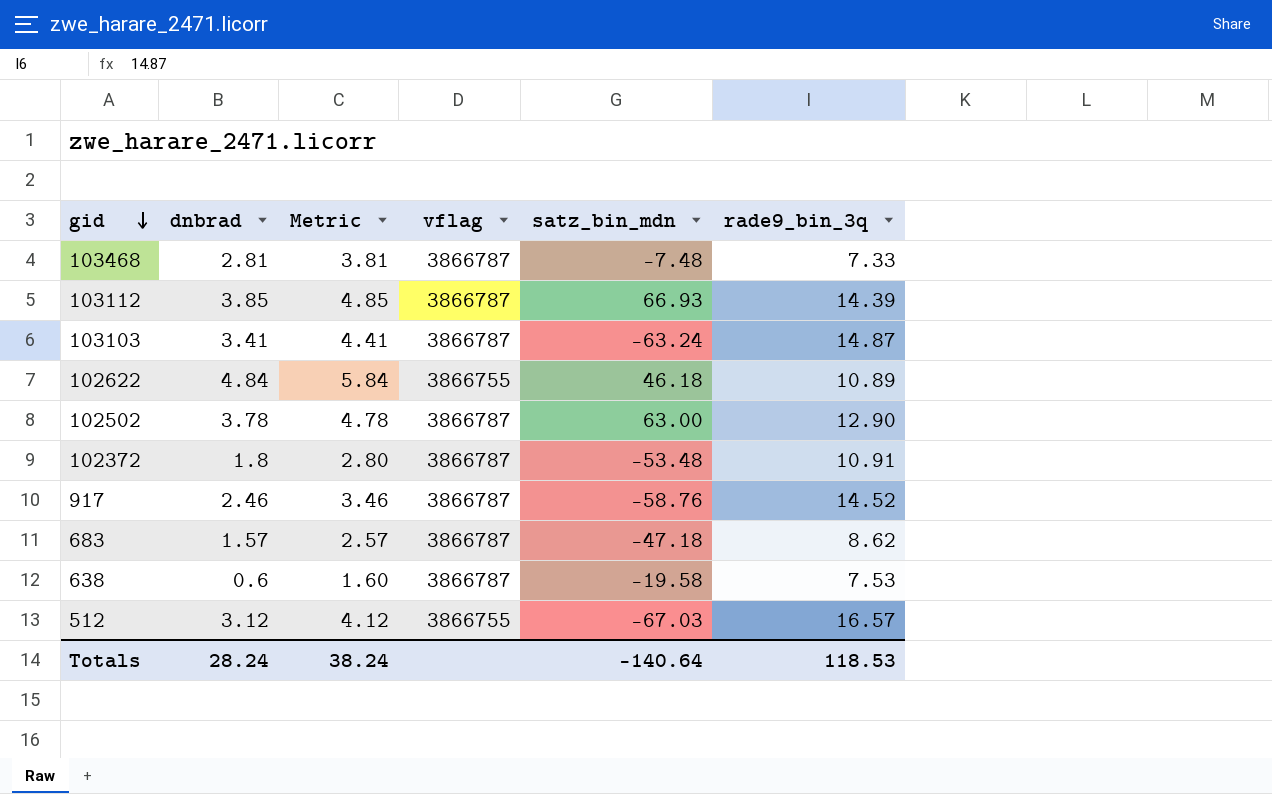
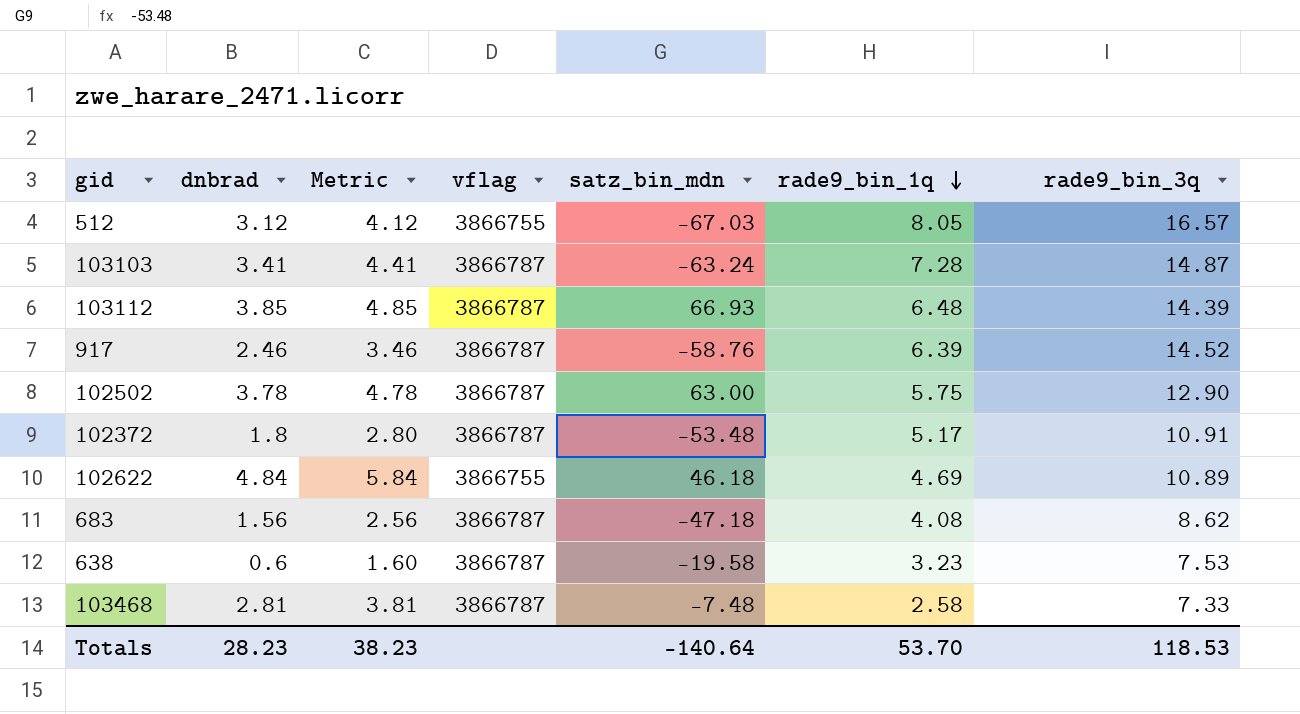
row order: gid descending -> rade9_bin_1q descending
column rade9_bin_1q | position: none -> 6
683 | dnbrad: 1.57 -> 1.56
683 | Metric: 2.57 -> 2.56
Totals | dnbrad: 28.24 -> 28.23
Totals | Metric: 38.24 -> 38.23

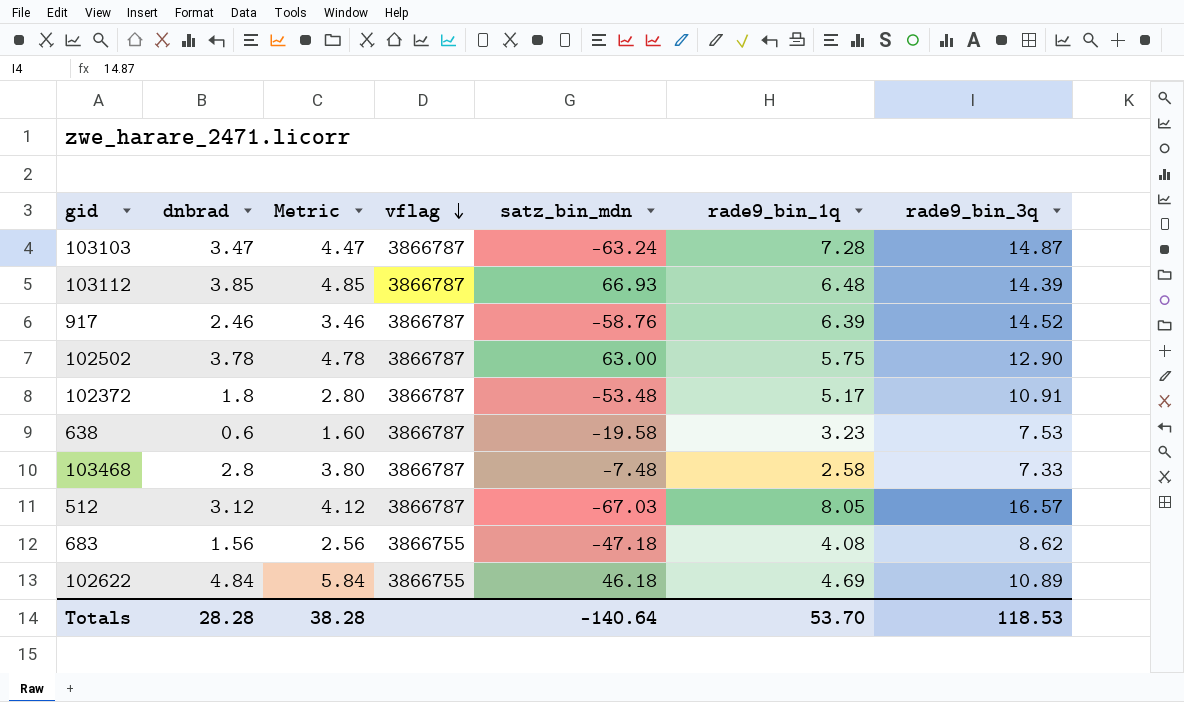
row order: rade9_bin_1q descending -> vflag descending
103103 | dnbrad: 3.41 -> 3.47
103103 | Metric: 4.41 -> 4.47
103468 | dnbrad: 2.81 -> 2.8
103468 | Metric: 3.81 -> 3.80
512 | vflag: 3866755 -> 3866787
683 | vflag: 3866787 -> 3866755
Totals | dnbrad: 28.23 -> 28.28
Totals | Metric: 38.23 -> 38.28

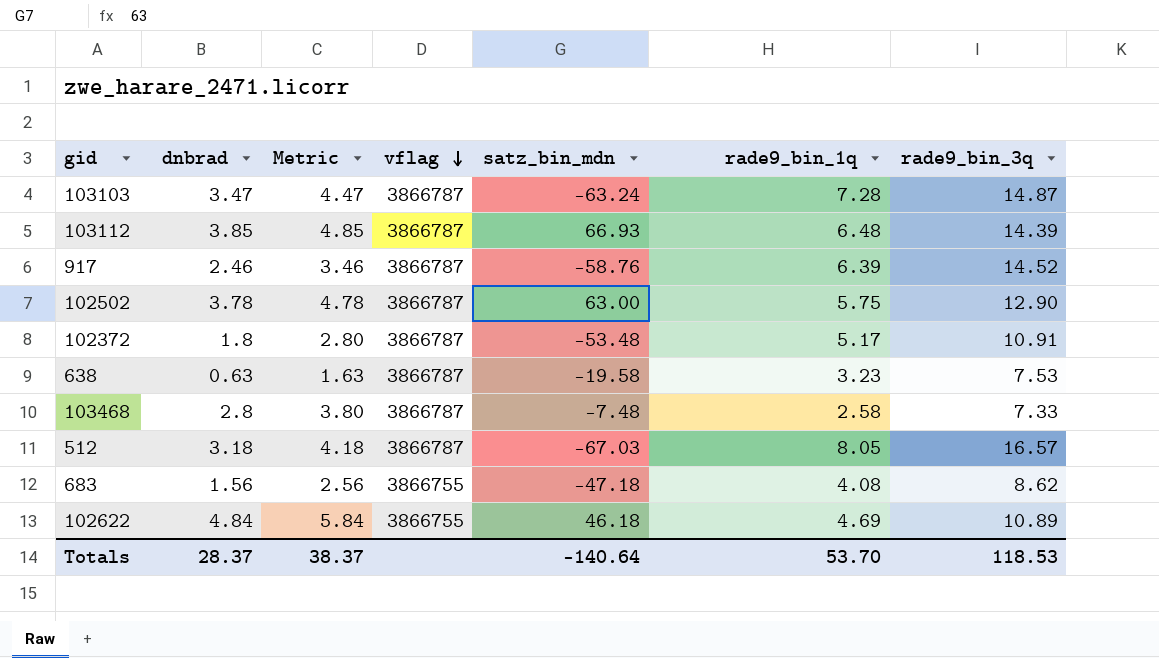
638 | dnbrad: 0.6 -> 0.63
638 | Metric: 1.60 -> 1.63
512 | dnbrad: 3.12 -> 3.18
512 | Metric: 4.12 -> 4.18
Totals | dnbrad: 28.28 -> 28.37
Totals | Metric: 38.28 -> 38.37

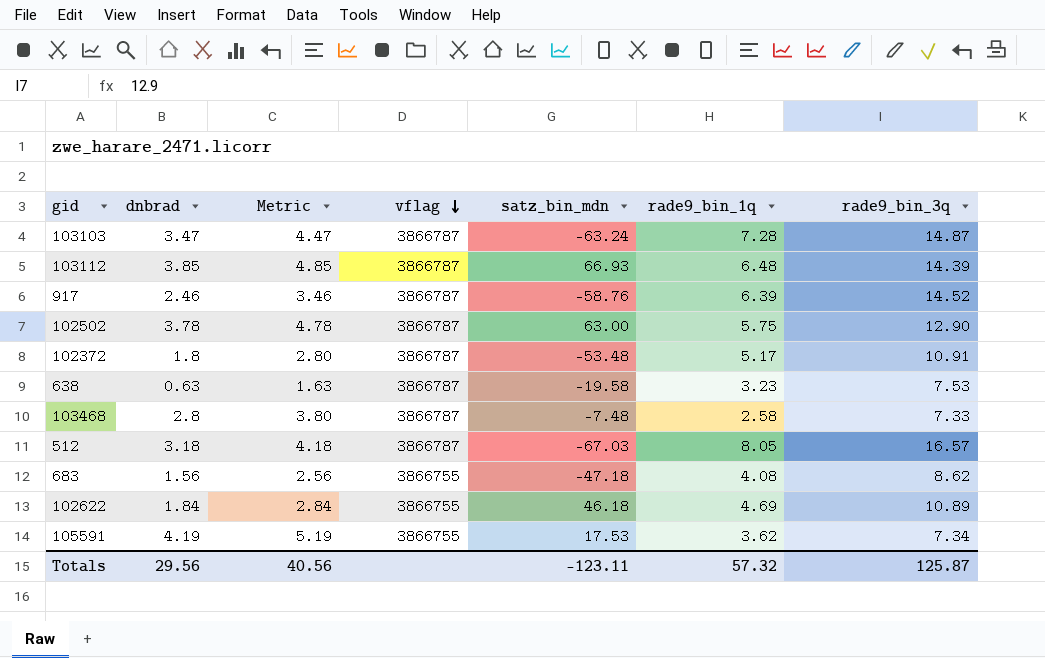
102622 | dnbrad: 4.84 -> 1.84
102622 | Metric: 5.84 -> 2.84
row 105591: none -> 4.19 | 5.19 | 3866755 | 17.53 | 3.62 | 7.34
Totals | dnbrad: 28.37 -> 29.56
Totals | Metric: 38.37 -> 40.56
Totals | satz_bin_mdn: -140.64 -> -123.11
Totals | rade9_bin_1q: 53.70 -> 57.32
Totals | rade9_bin_3q: 118.53 -> 125.87

